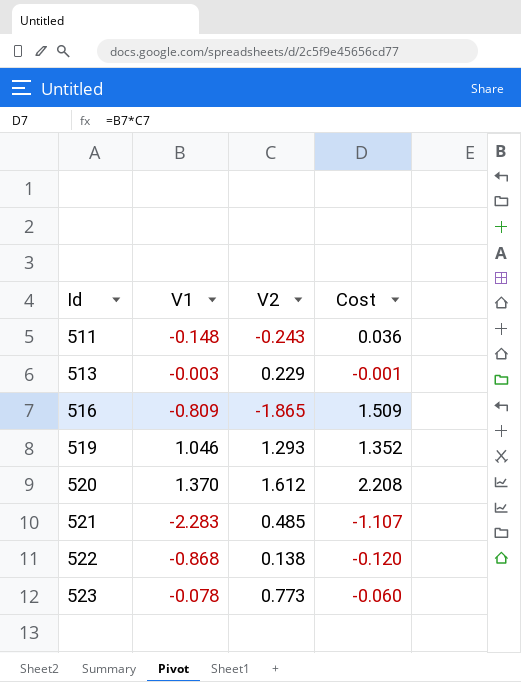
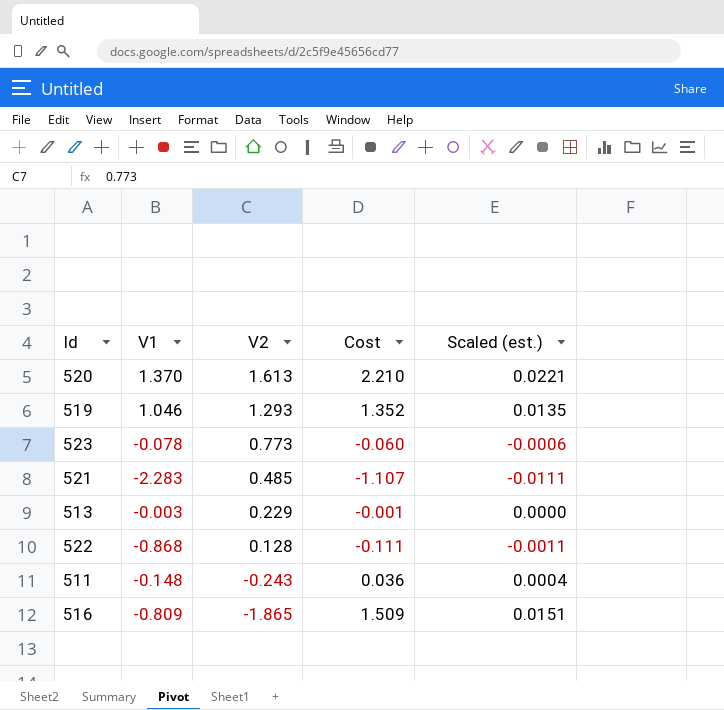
row order: Id ascending -> V2 descending
column Scaled (est.) | formula: none -> [Cost] * 0.01
520 | V2: 1.612 -> 1.613
520 | Cost: 2.208 -> 2.210
522 | V2: 0.138 -> 0.128
522 | Cost: -0.120 -> -0.111

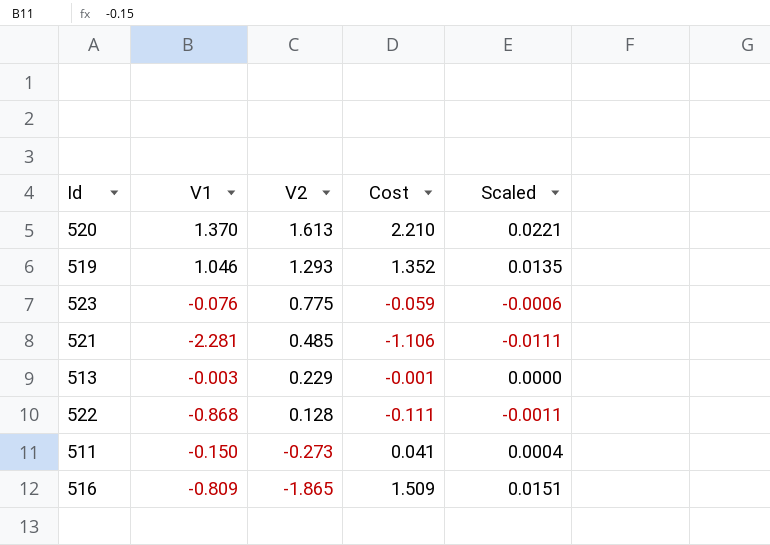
column name: Scaled (est.) -> Scaled
523 | V1: -0.078 -> -0.076
523 | V2: 0.773 -> 0.775
523 | Cost: -0.060 -> -0.059
521 | V1: -2.283 -> -2.281
521 | Cost: -1.107 -> -1.106
511 | V1: -0.148 -> -0.150
511 | V2: -0.243 -> -0.273
511 | Cost: 0.036 -> 0.041

